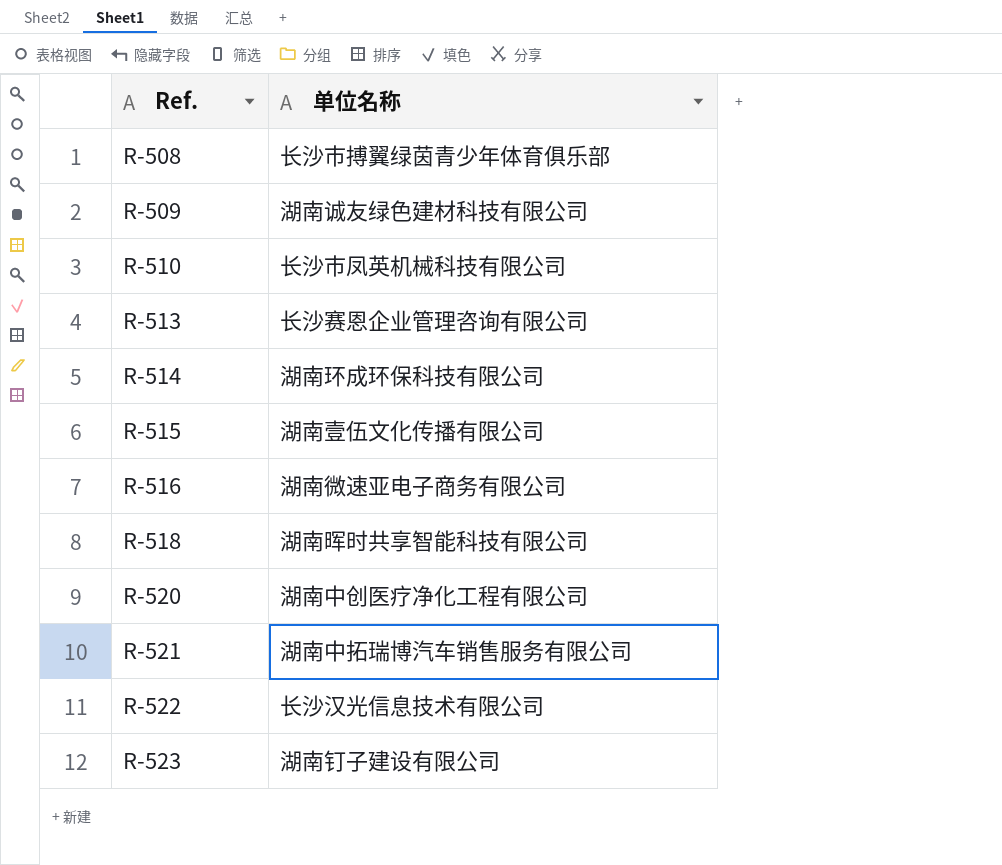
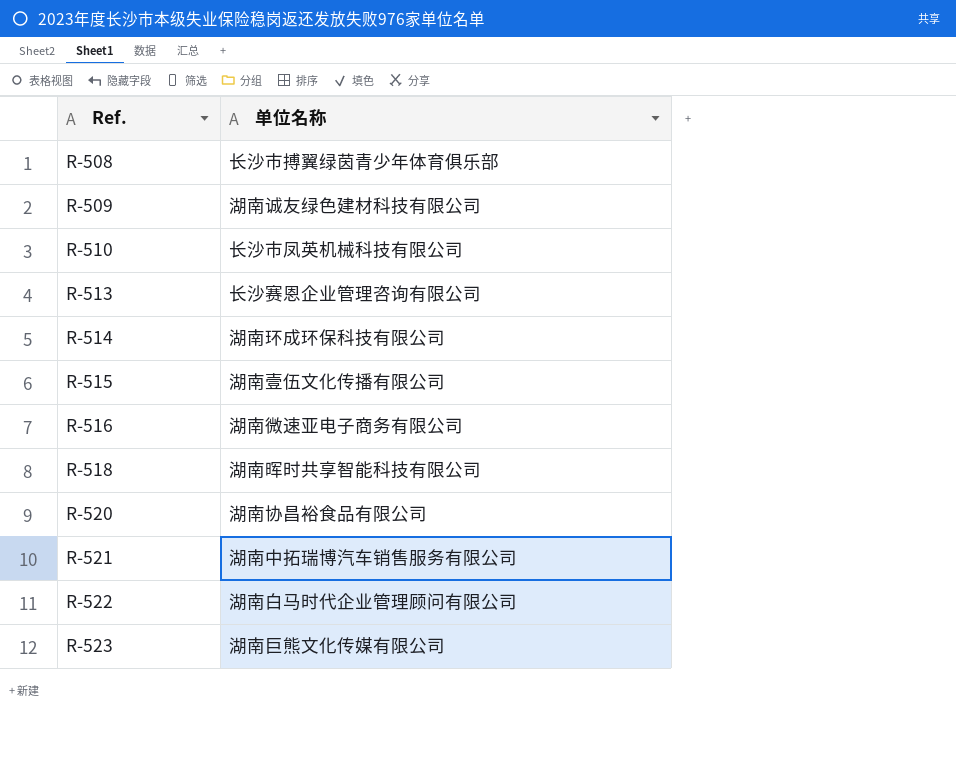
R-520 | 单位名称: 湖南中创医疗净化工程有限公司 -> 湖南协昌裕食品有限公司
R-522 | 单位名称: 长沙汉光信息技术有限公司 -> 湖南白马时代企业管理顾问有限公司
R-523 | 单位名称: 湖南钉子建设有限公司 -> 湖南巨熊文化传媒有限公司

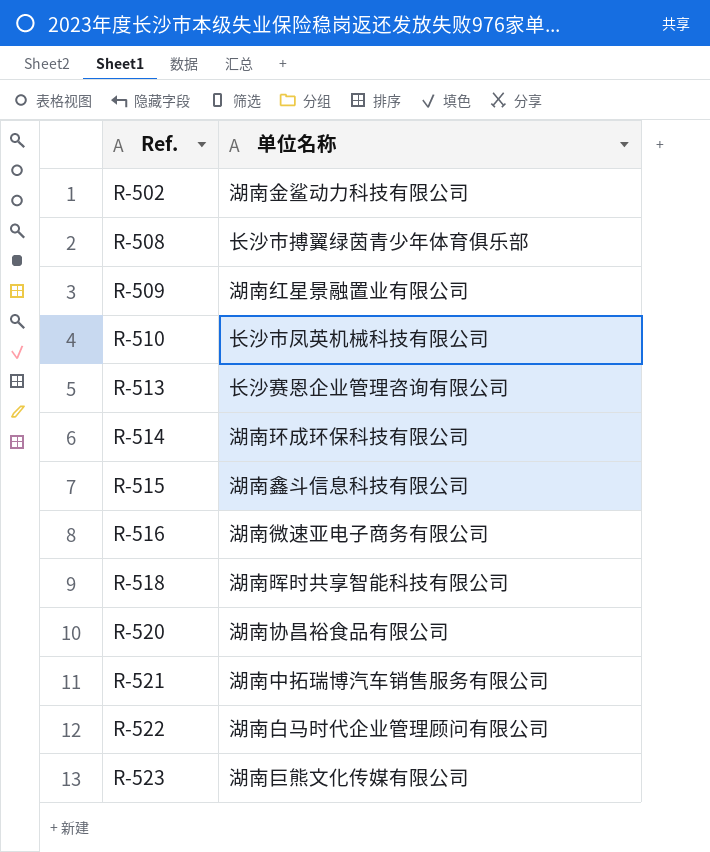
row R-502: none -> 湖南金鲨动力科技有限公司
R-509 | 单位名称: 湖南诚友绿色建材科技有限公司 -> 湖南红星景融置业有限公司
R-515 | 单位名称: 湖南壹伍文化传播有限公司 -> 湖南鑫斗信息科技有限公司

